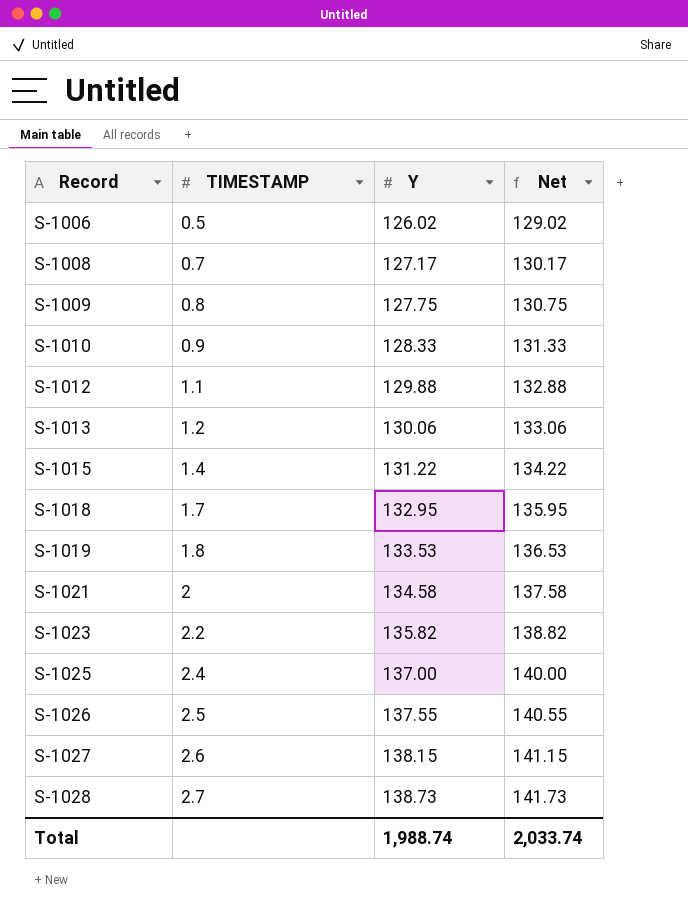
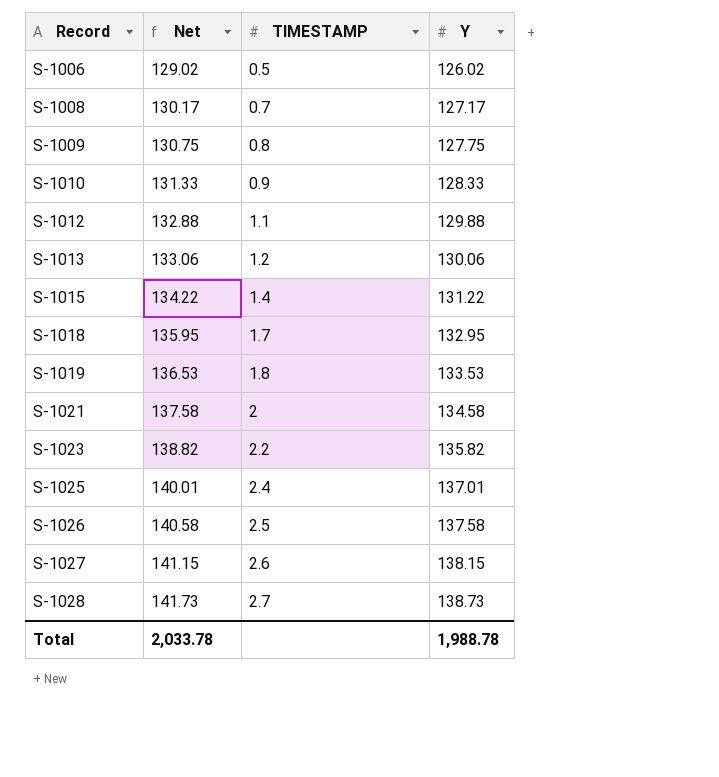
column Net | position: 4 -> 2
S-1025 | Net: 140.00 -> 140.01
S-1025 | Y: 137.00 -> 137.01
S-1026 | Net: 140.55 -> 140.58
S-1026 | Y: 137.55 -> 137.58
Total | Net: 2,033.74 -> 2,033.78
Total | Y: 1,988.74 -> 1,988.78

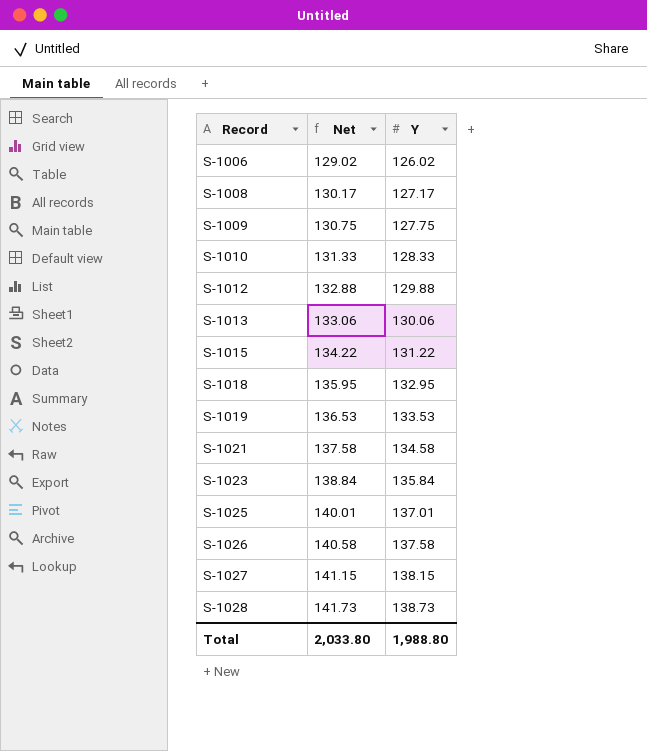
column TIMESTAMP | position: 3 -> none
S-1023 | Net: 138.82 -> 138.84
S-1023 | Y: 135.82 -> 135.84
Total | Net: 2,033.78 -> 2,033.80
Total | Y: 1,988.78 -> 1,988.80

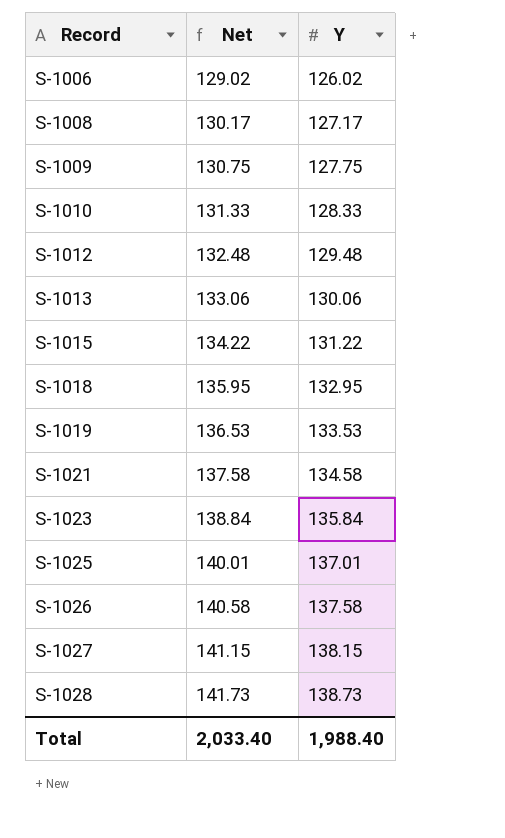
S-1012 | Net: 132.88 -> 132.48
S-1012 | Y: 129.88 -> 129.48
Total | Net: 2,033.80 -> 2,033.40
Total | Y: 1,988.80 -> 1,988.40

